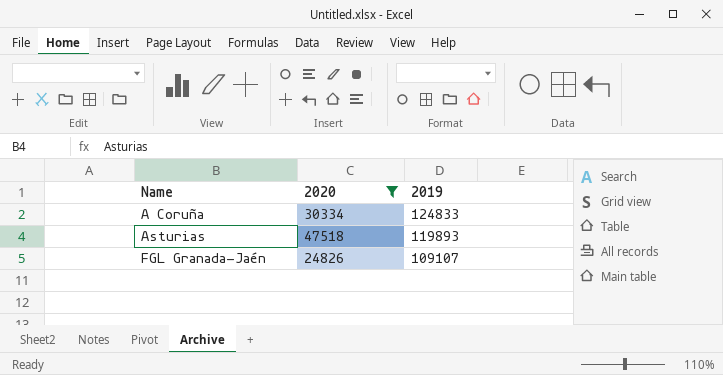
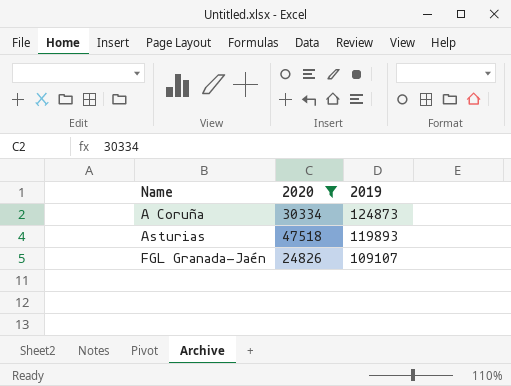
A Coruña | 2019: 124833 -> 124873

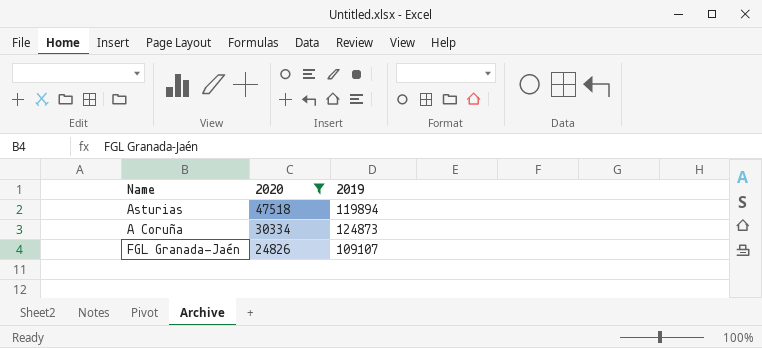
row order: Name ascending -> 2020 descending
Asturias | 2019: 119893 -> 119894

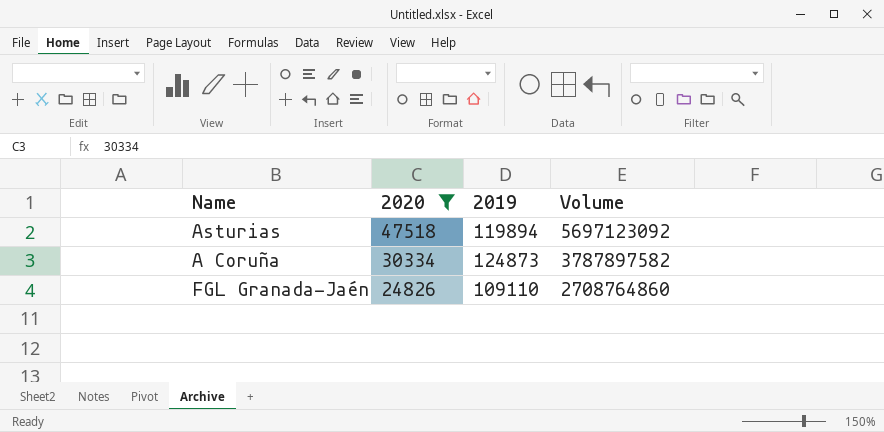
column Volume | formula: none -> [2020] * [2019]
FGL Granada-Jaén | 2019: 109107 -> 109110

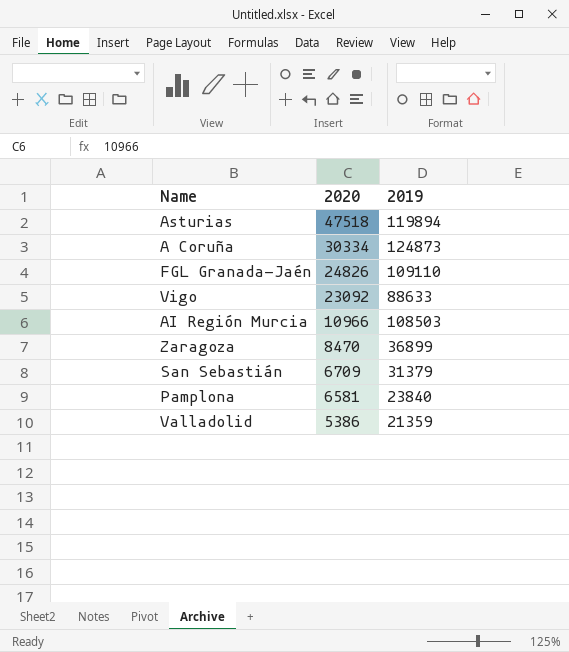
filter: 2020 >= 24826 -> none
column Volume | formula: [2020] * [2019] -> none

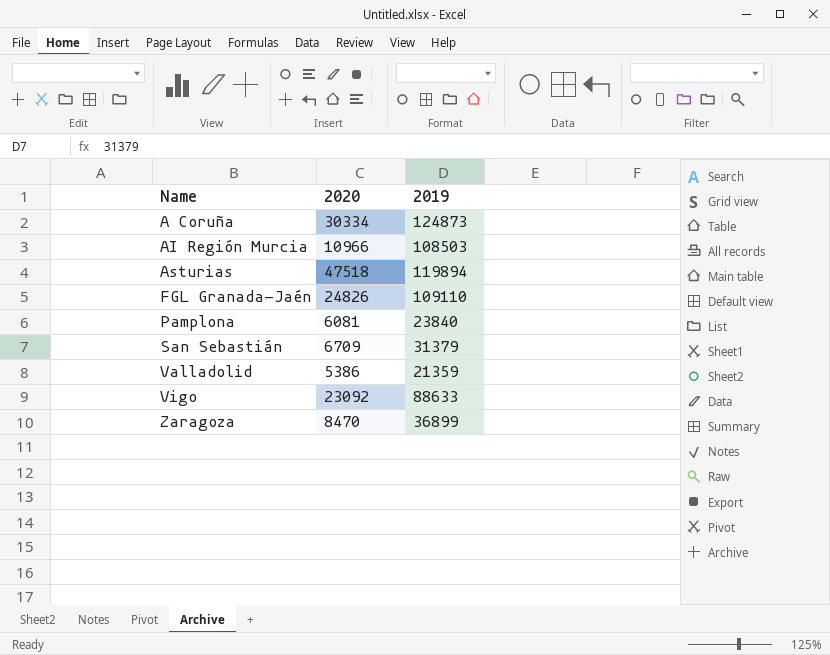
row order: 2020 descending -> Name ascending
Pamplona | 2020: 6581 -> 6081

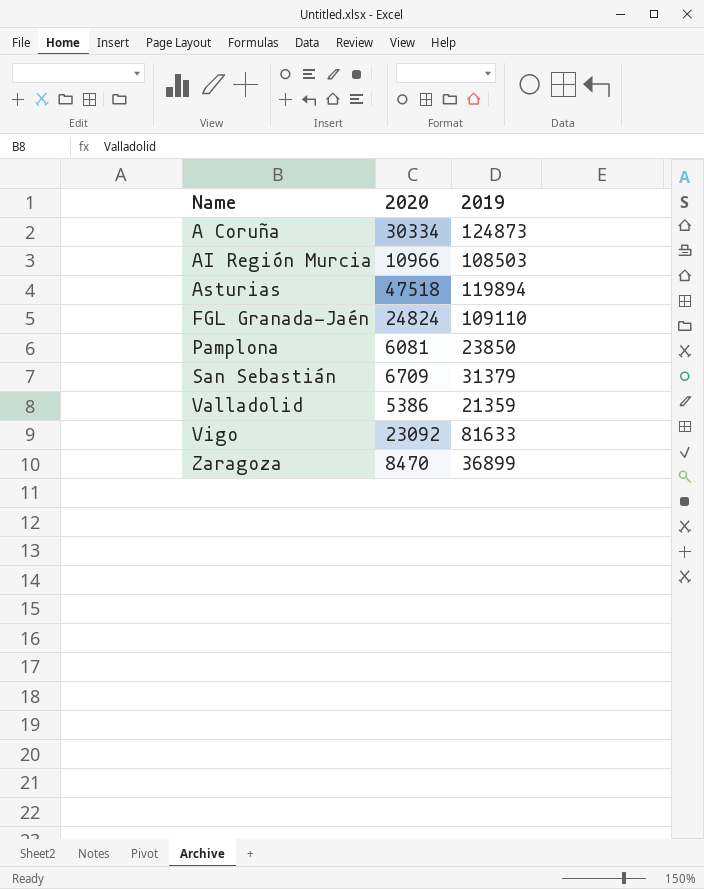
FGL Granada-Jaén | 2020: 24826 -> 24824
Pamplona | 2019: 23840 -> 23850
Vigo | 2019: 88633 -> 81633

